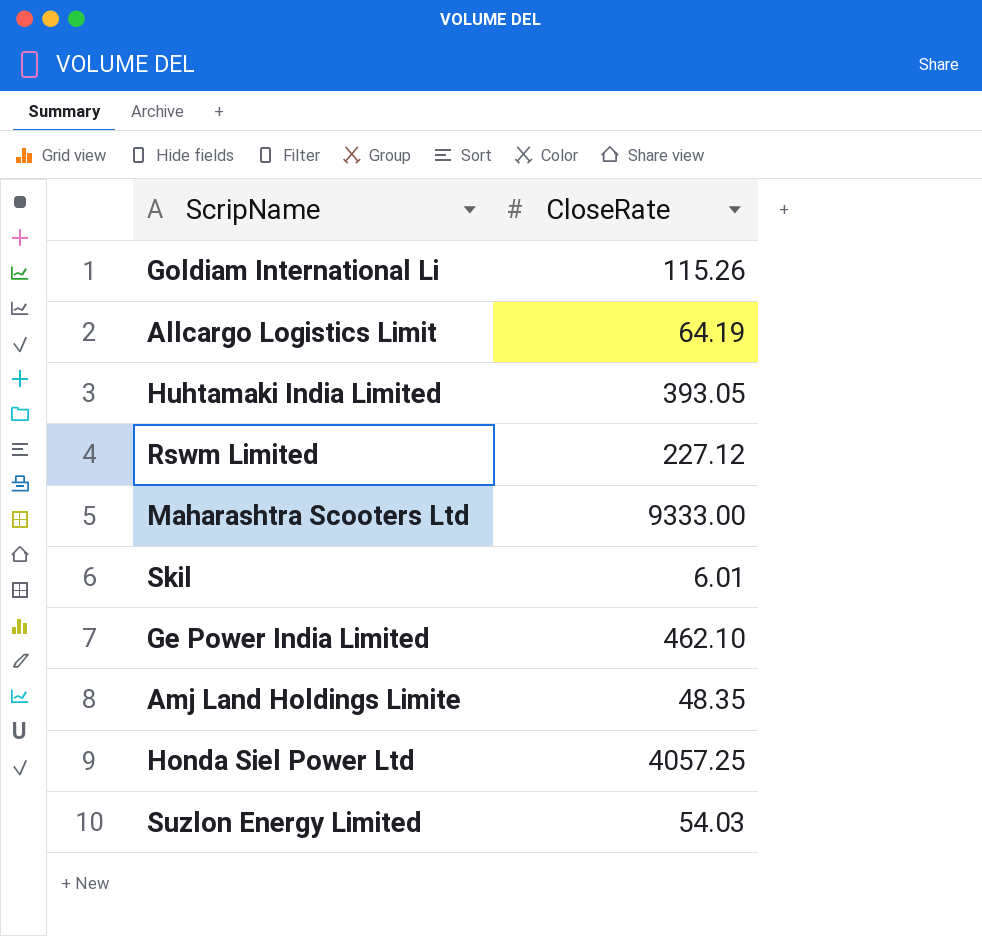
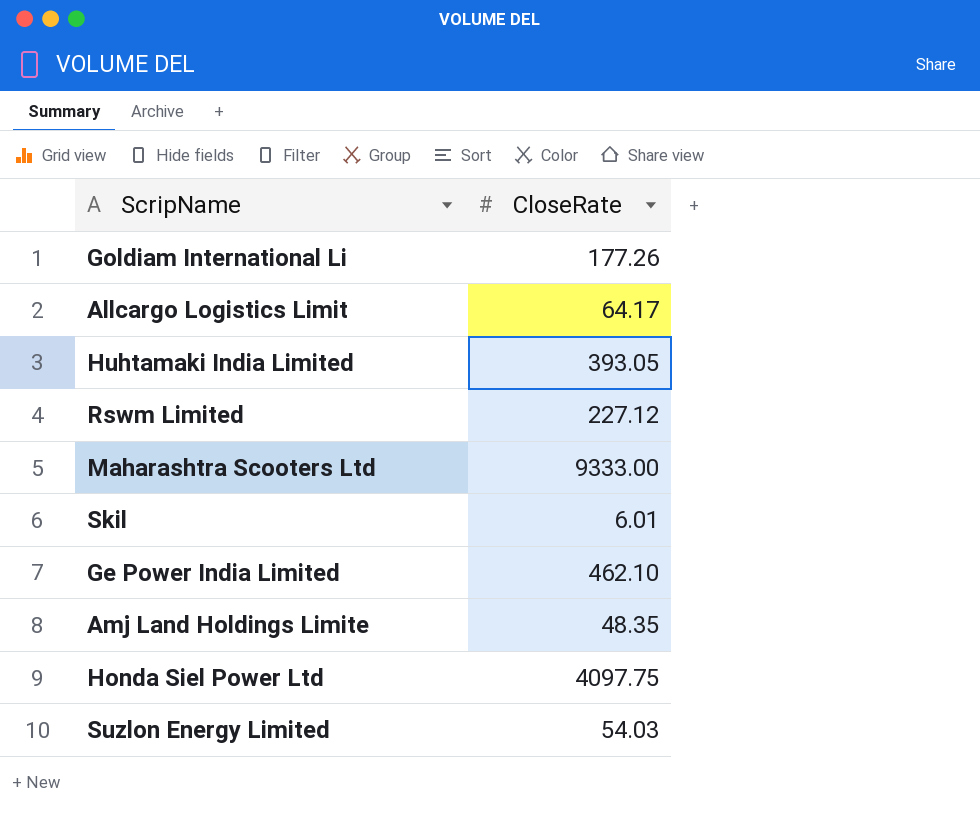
Goldiam International Li | CloseRate: 115.26 -> 177.26
Allcargo Logistics Limit | CloseRate: 64.19 -> 64.17
Honda Siel Power Ltd | CloseRate: 4057.25 -> 4097.75

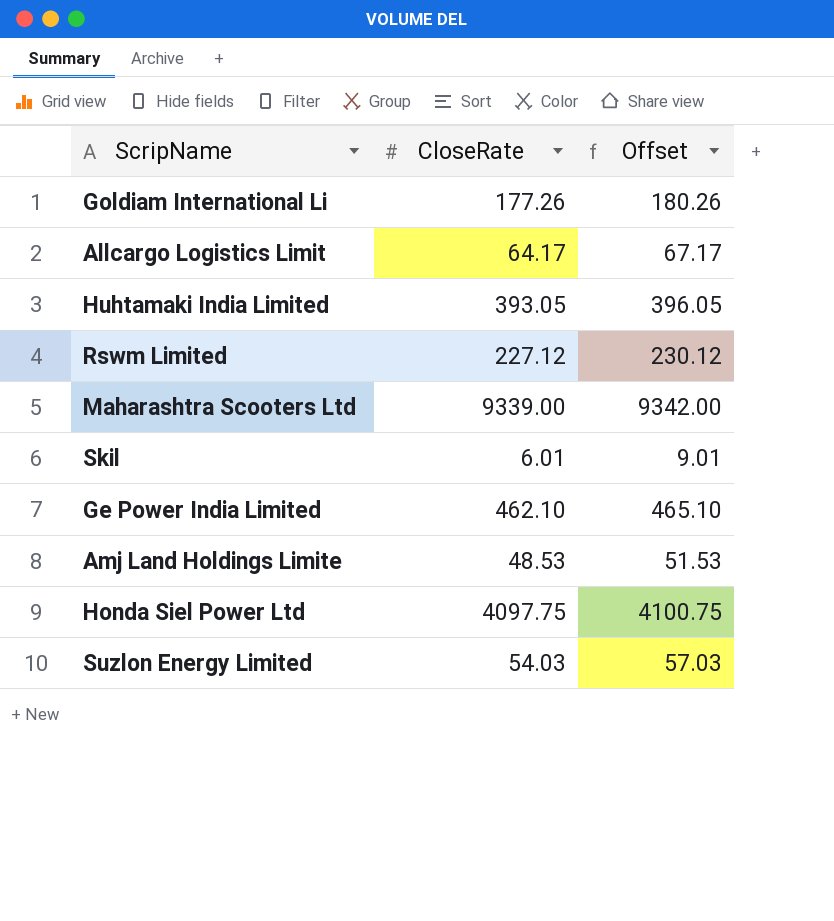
column Offset | formula: none -> [CloseRate] + 3
Maharashtra Scooters Ltd | CloseRate: 9333.00 -> 9339.00
Amj Land Holdings Limite | CloseRate: 48.35 -> 48.53

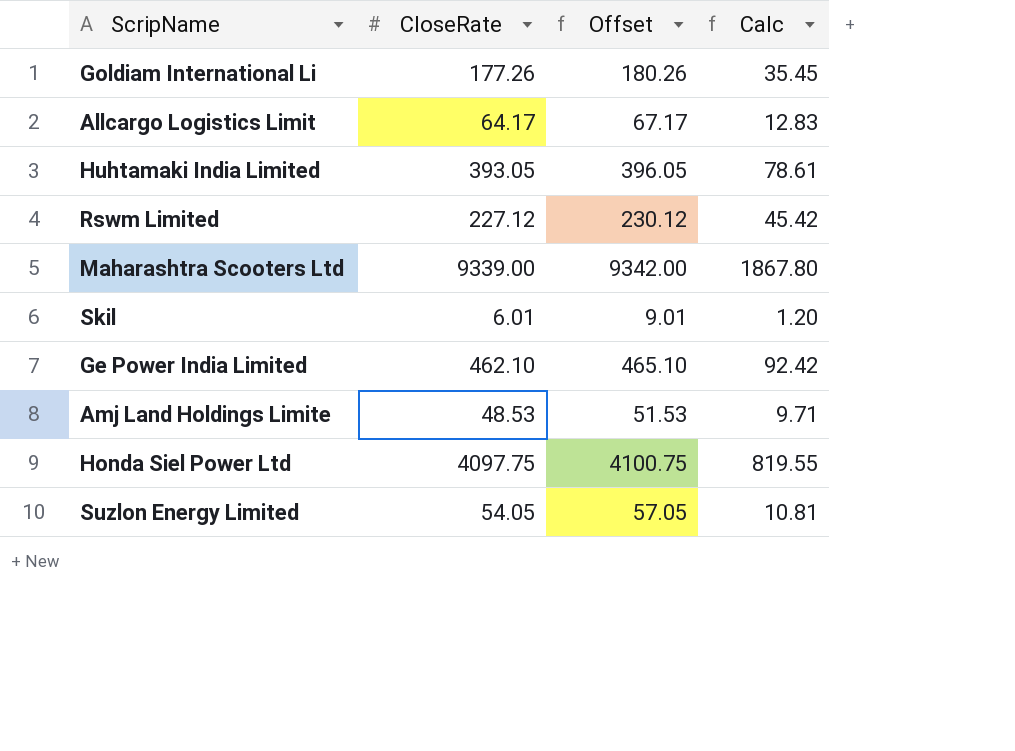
column Calc | formula: none -> [CloseRate] * 0.2
Suzlon Energy Limited | CloseRate: 54.03 -> 54.05
Suzlon Energy Limited | Offset: 57.03 -> 57.05

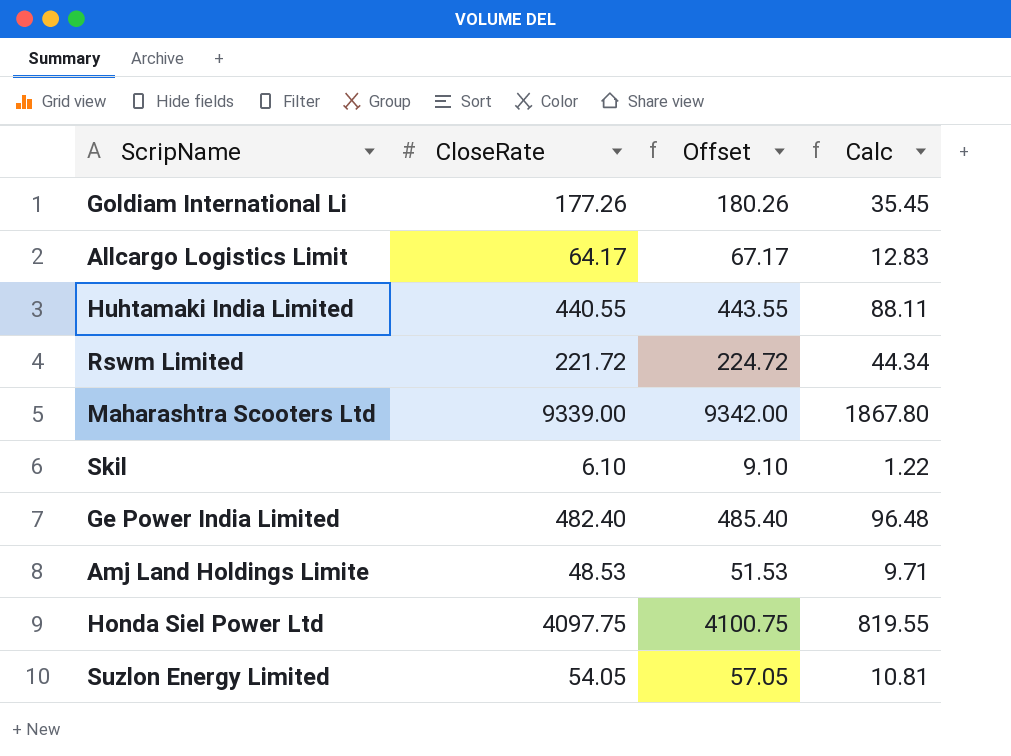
Huhtamaki India Limited | CloseRate: 393.05 -> 440.55
Huhtamaki India Limited | Offset: 396.05 -> 443.55
Huhtamaki India Limited | Calc: 78.61 -> 88.11
Rswm Limited | CloseRate: 227.12 -> 221.72
Rswm Limited | Offset: 230.12 -> 224.72
Rswm Limited | Calc: 45.42 -> 44.34
Skil | CloseRate: 6.01 -> 6.10
Skil | Offset: 9.01 -> 9.10
Skil | Calc: 1.20 -> 1.22
Ge Power India Limited | CloseRate: 462.10 -> 482.40
Ge Power India Limited | Offset: 465.10 -> 485.40
Ge Power India Limited | Calc: 92.42 -> 96.48

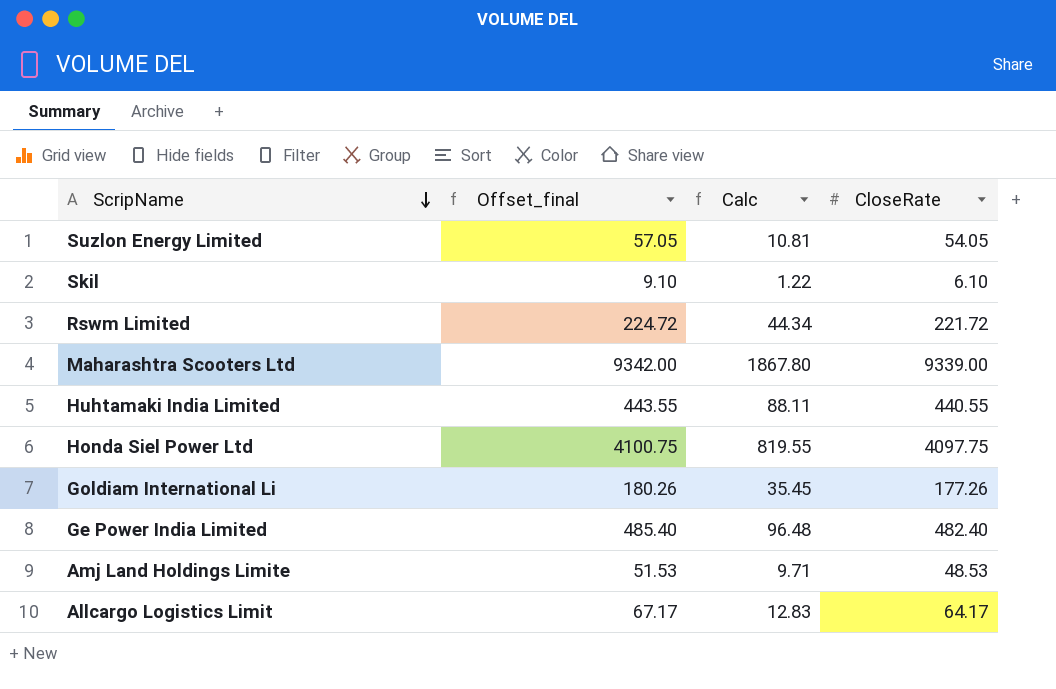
row order: none -> ScripName descending
column name: Offset -> Offset_final
column CloseRate | position: 2 -> 4

